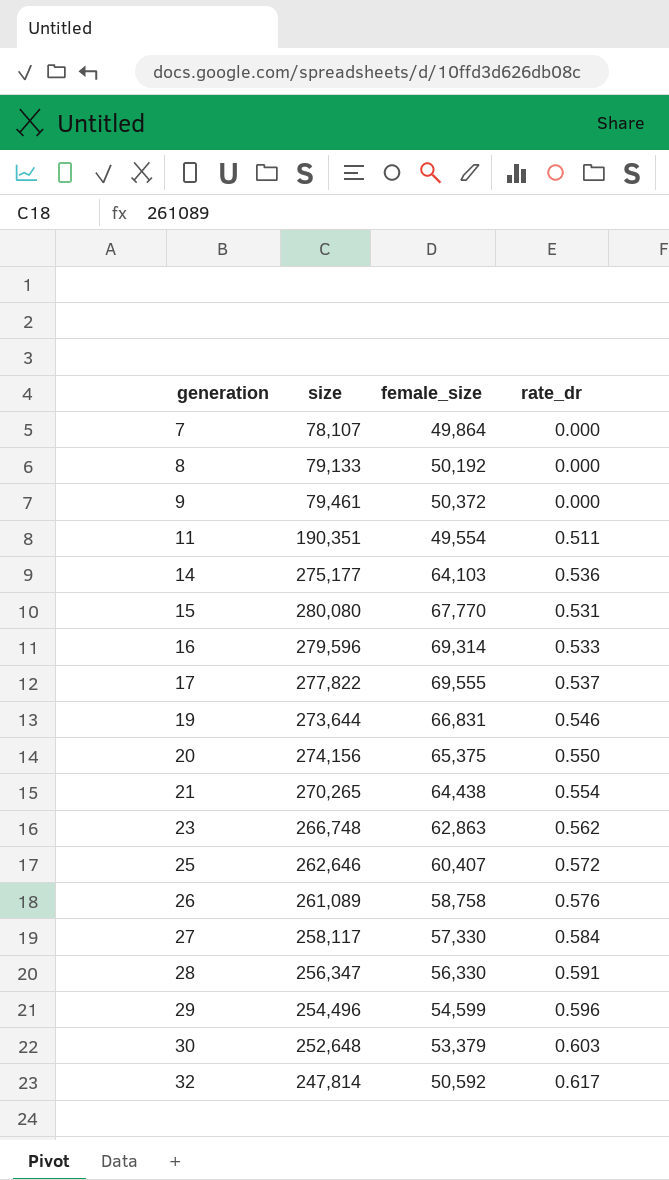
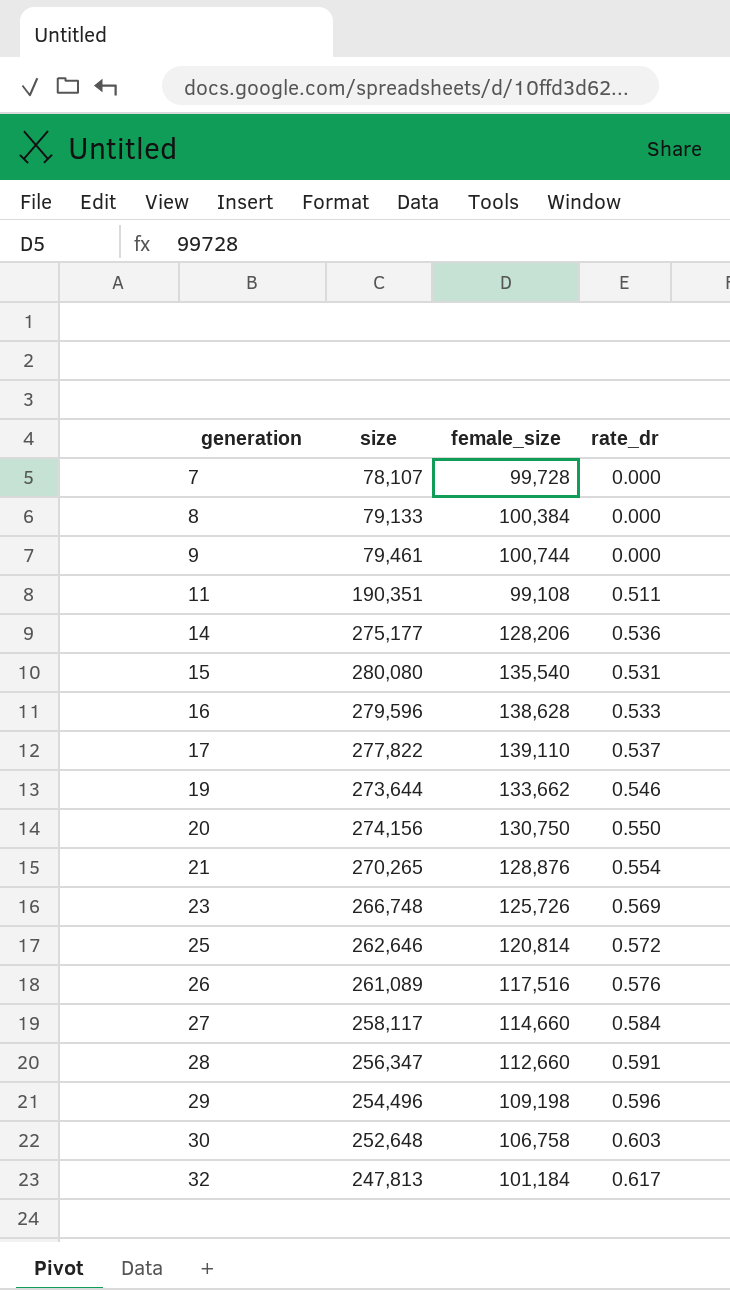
7 | female_size: 49,864 -> 99,728
8 | female_size: 50,192 -> 100,384
9 | female_size: 50,372 -> 100,744
11 | female_size: 49,554 -> 99,108
14 | female_size: 64,103 -> 128,206
15 | female_size: 67,770 -> 135,540
16 | female_size: 69,314 -> 138,628
17 | female_size: 69,555 -> 139,110
19 | female_size: 66,831 -> 133,662
20 | female_size: 65,375 -> 130,750
21 | female_size: 64,438 -> 128,876
23 | female_size: 62,863 -> 125,726
23 | rate_dr: 0.562 -> 0.569
25 | female_size: 60,407 -> 120,814
26 | female_size: 58,758 -> 117,516
27 | female_size: 57,330 -> 114,660
28 | female_size: 56,330 -> 112,660
29 | female_size: 54,599 -> 109,198
30 | female_size: 53,379 -> 106,758
32 | size: 247,814 -> 247,813
32 | female_size: 50,592 -> 101,184

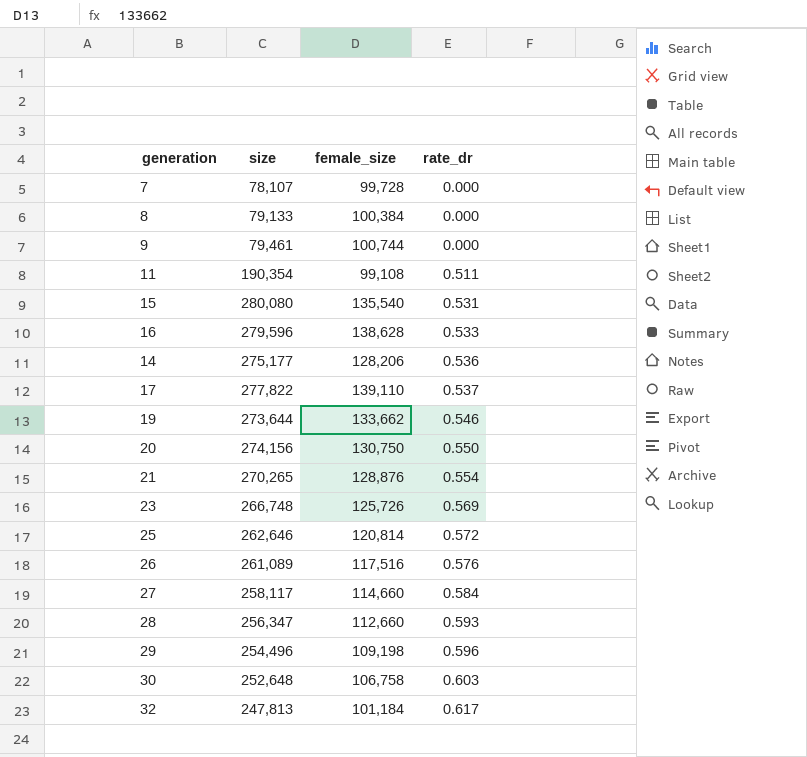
row order: generation ascending -> rate_dr ascending
11 | size: 190,351 -> 190,354
28 | rate_dr: 0.591 -> 0.593

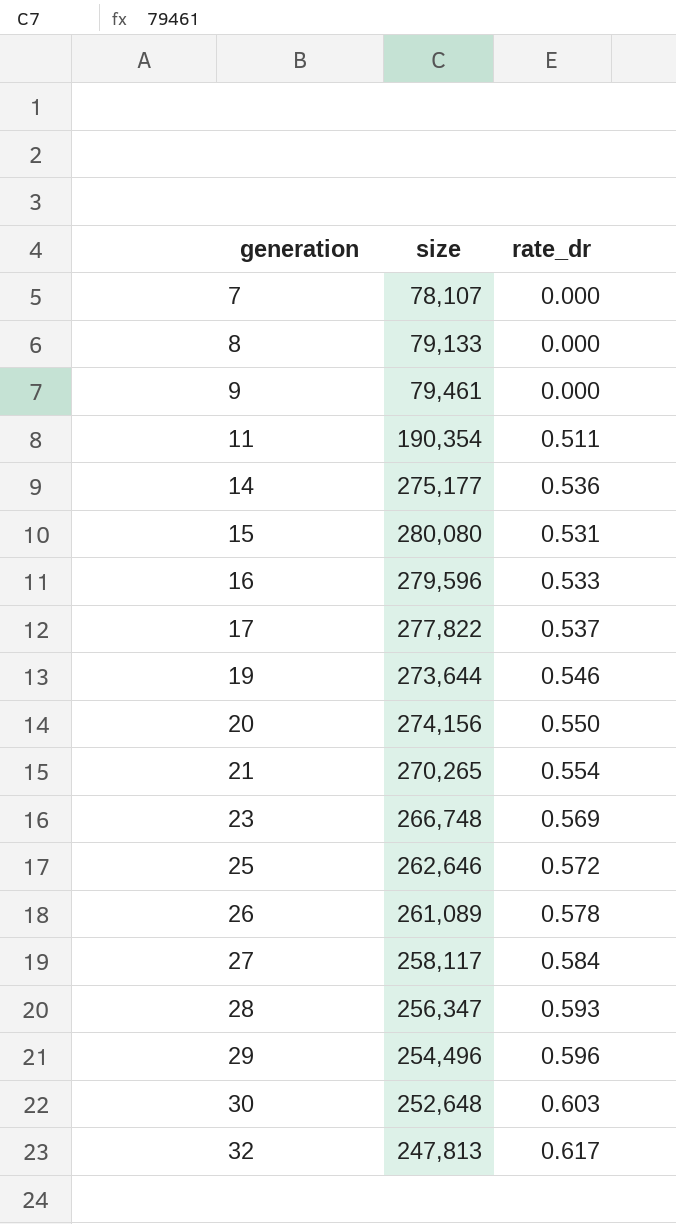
row order: rate_dr ascending -> generation ascending
column female_size | position: 3 -> none
26 | rate_dr: 0.576 -> 0.578

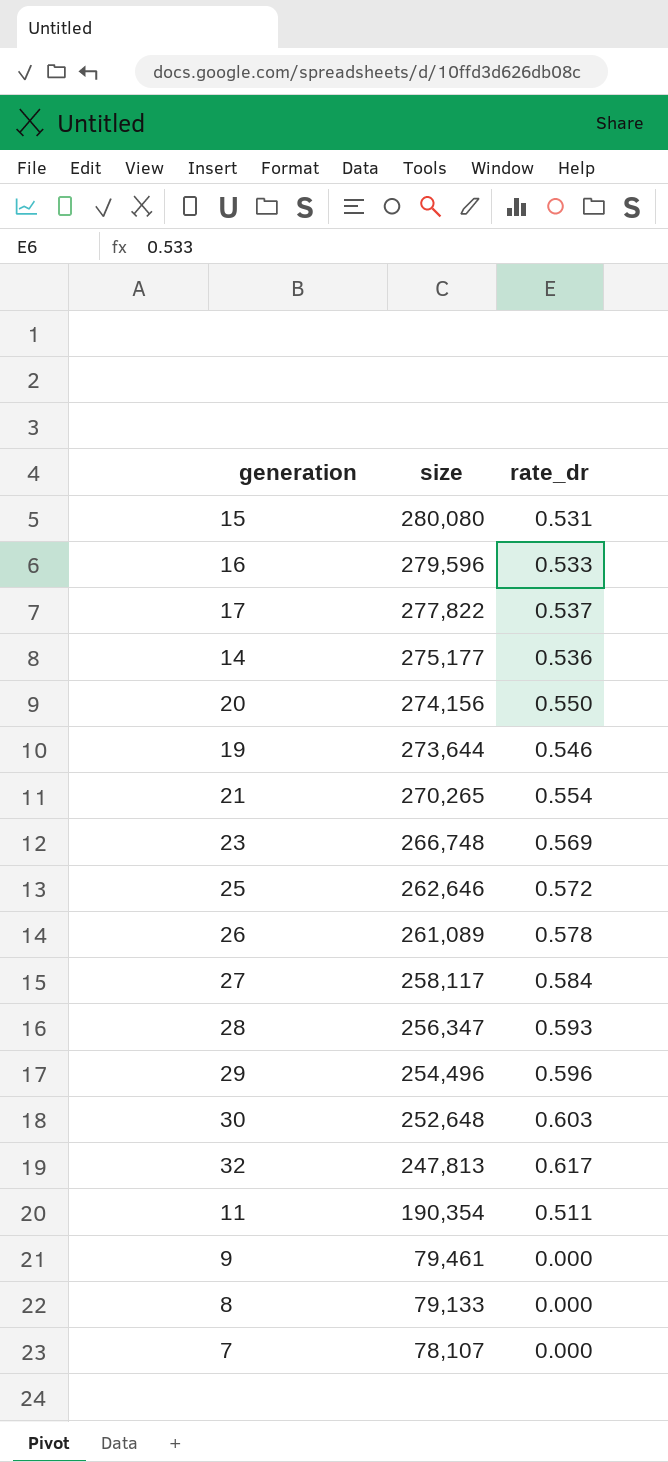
row order: generation ascending -> size descending

